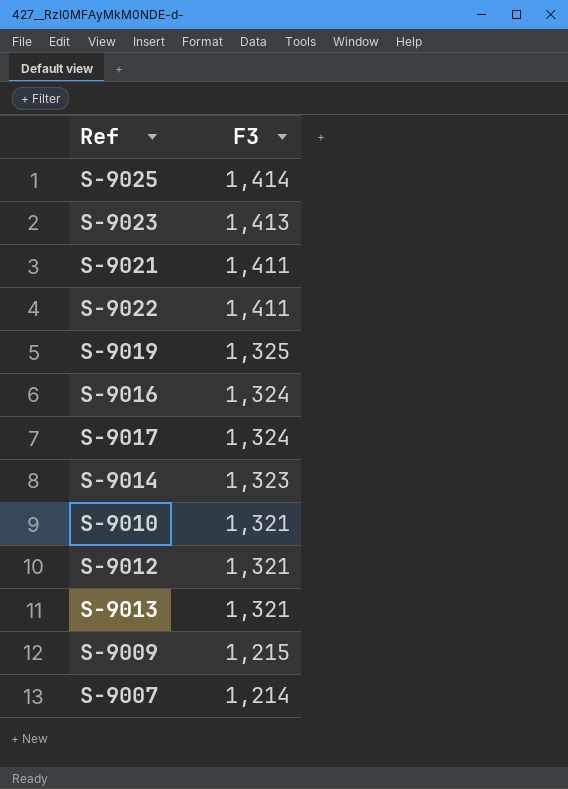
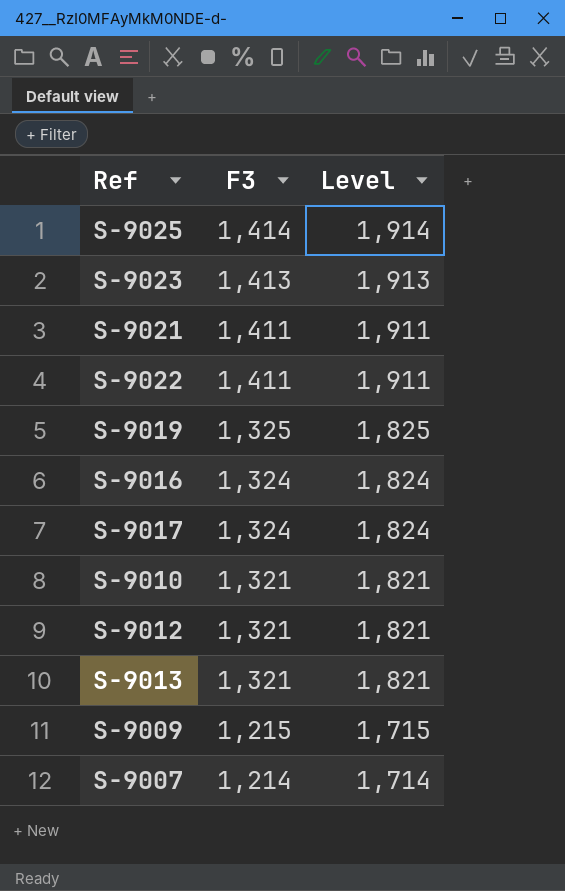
column Level | formula: none -> [F3] + 500
row S-9014: 1,323 -> none

